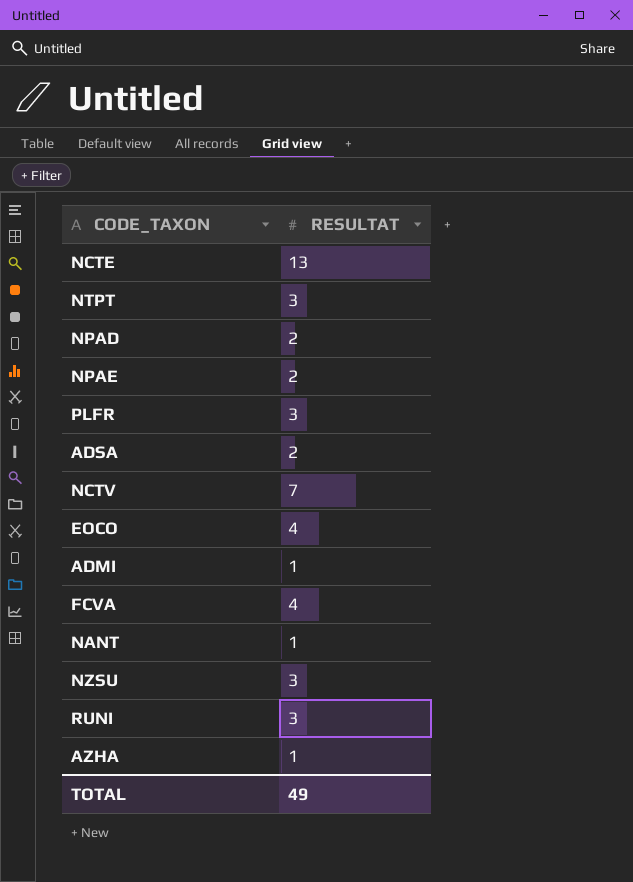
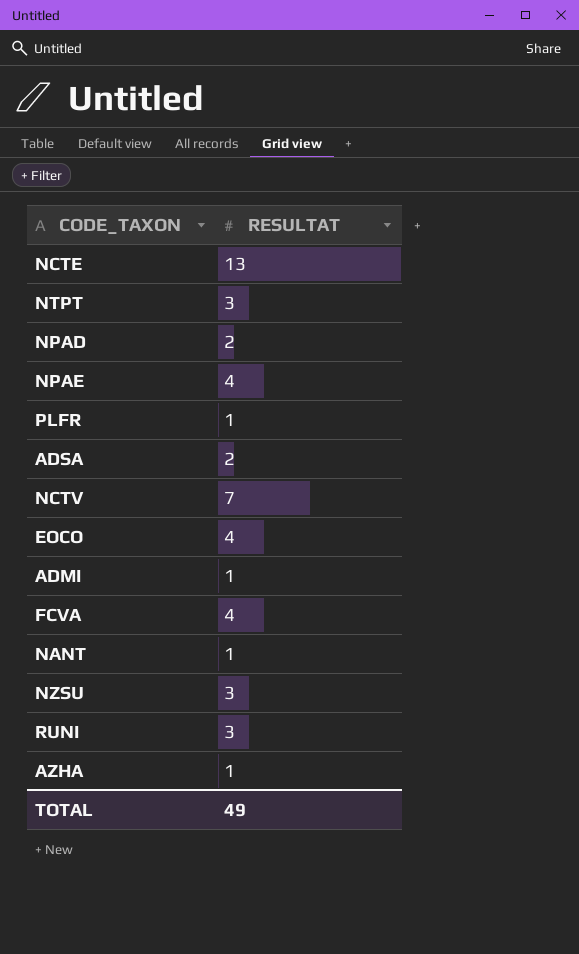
NPAE | RESULTAT: 2 -> 4
PLFR | RESULTAT: 3 -> 1

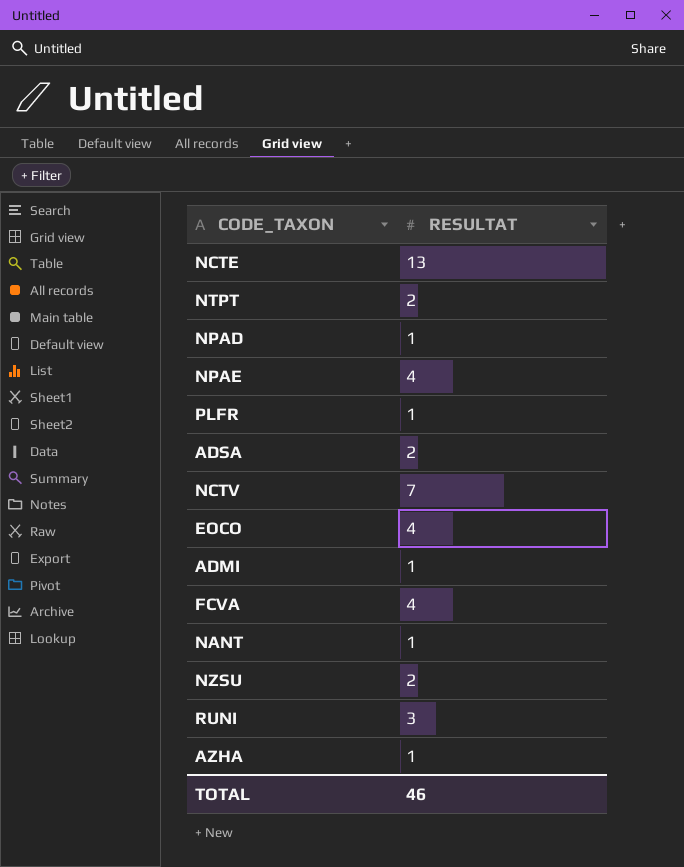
NTPT | RESULTAT: 3 -> 2
NPAD | RESULTAT: 2 -> 1
NZSU | RESULTAT: 3 -> 2
TOTAL | RESULTAT: 49 -> 46

